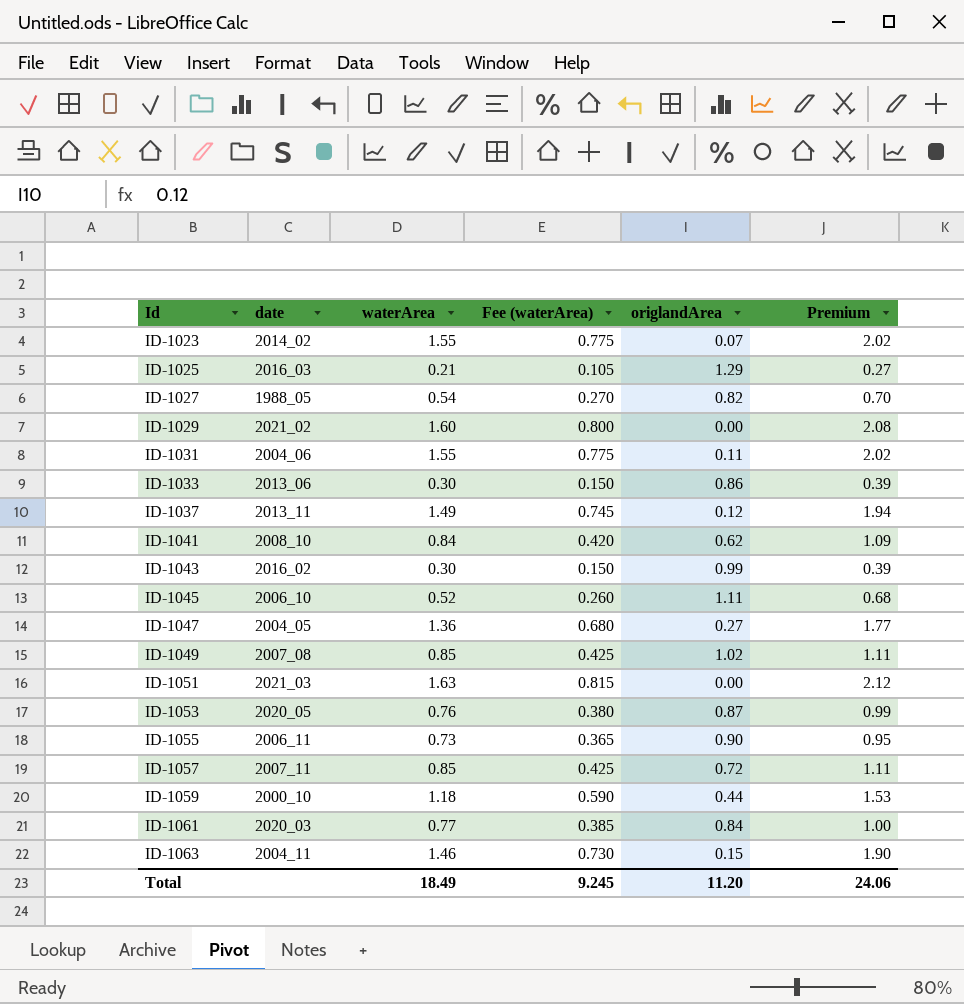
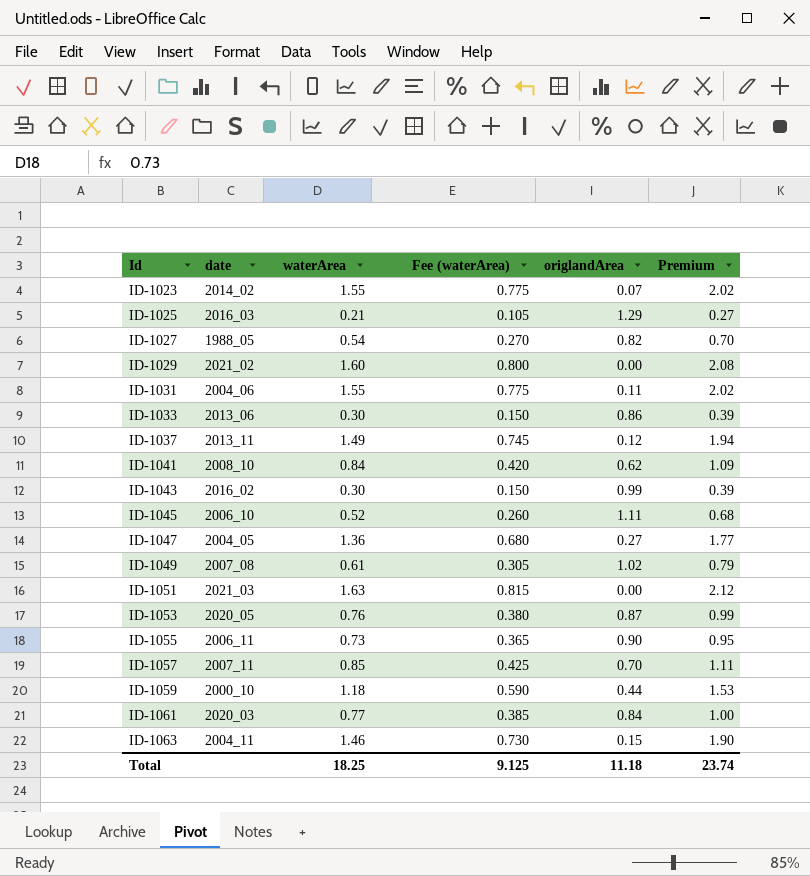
ID-1049 | waterArea: 0.85 -> 0.61
ID-1049 | Fee (waterArea): 0.425 -> 0.305
ID-1049 | Premium: 1.11 -> 0.79
ID-1057 | origlandArea: 0.72 -> 0.70
Total | waterArea: 18.49 -> 18.25
Total | Fee (waterArea): 9.245 -> 9.125
Total | origlandArea: 11.20 -> 11.18
Total | Premium: 24.06 -> 23.74

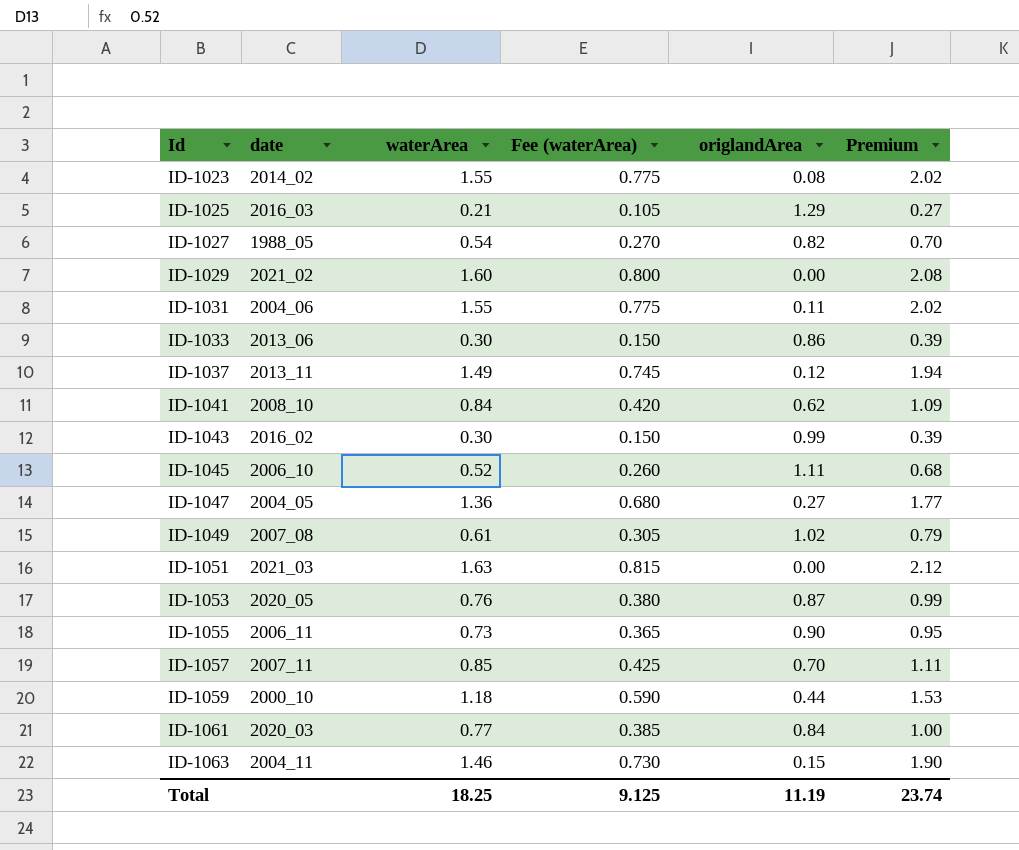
ID-1023 | origlandArea: 0.07 -> 0.08
Total | origlandArea: 11.18 -> 11.19

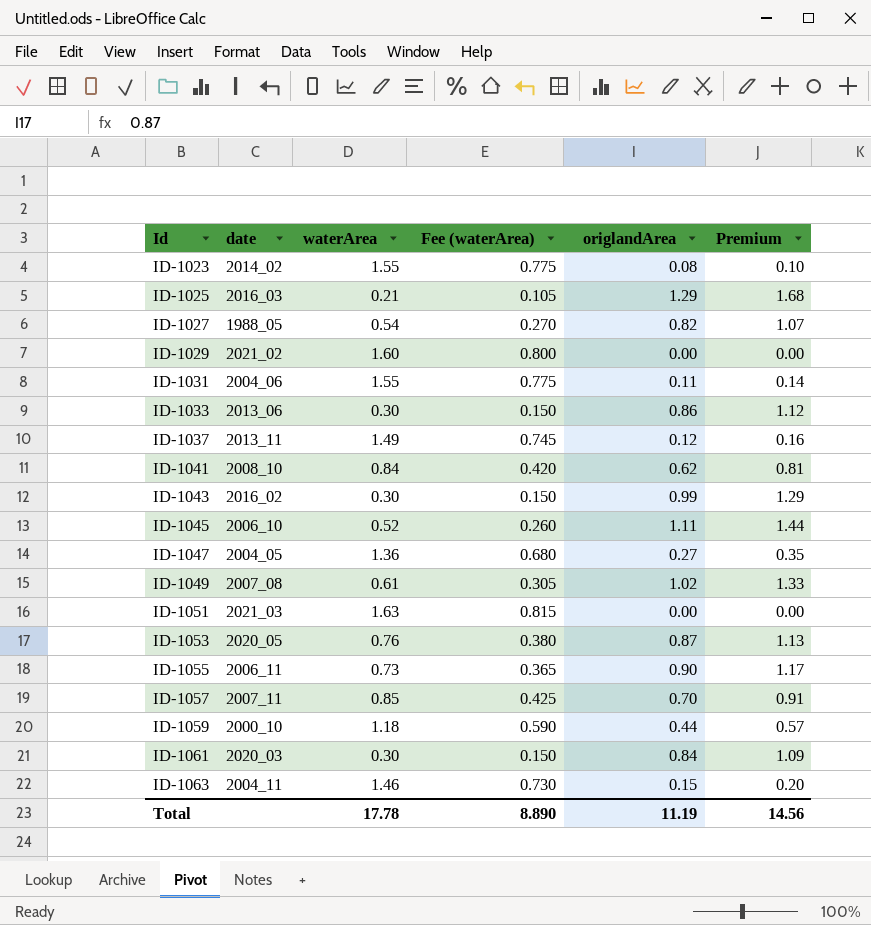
column Premium | formula: [waterArea] * 1.3 -> [origlandArea] * 1.3
ID-1061 | waterArea: 0.77 -> 0.30
ID-1061 | Fee (waterArea): 0.385 -> 0.150
Total | waterArea: 18.25 -> 17.78
Total | Fee (waterArea): 9.125 -> 8.890
Total | Premium: 23.74 -> 14.56

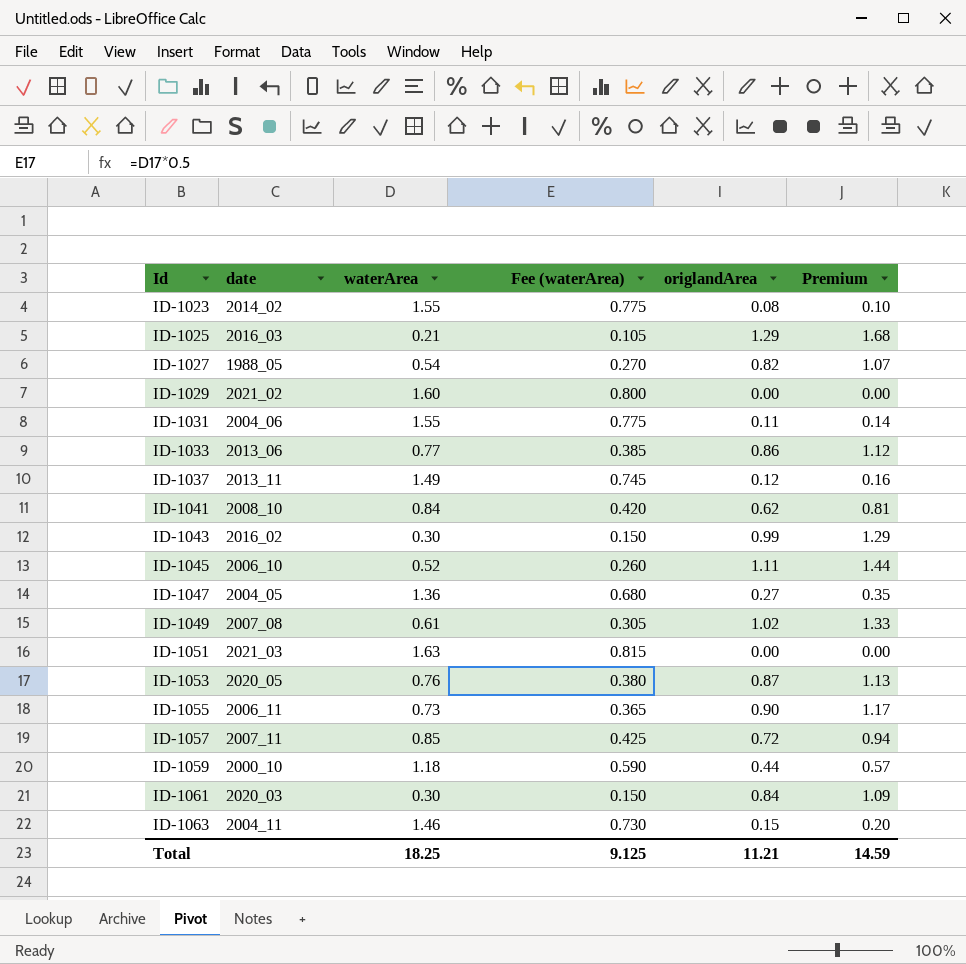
ID-1033 | waterArea: 0.30 -> 0.77
ID-1033 | Fee (waterArea): 0.150 -> 0.385
ID-1057 | origlandArea: 0.70 -> 0.72
ID-1057 | Premium: 0.91 -> 0.94
Total | waterArea: 17.78 -> 18.25
Total | Fee (waterArea): 8.890 -> 9.125
Total | origlandArea: 11.19 -> 11.21
Total | Premium: 14.56 -> 14.59

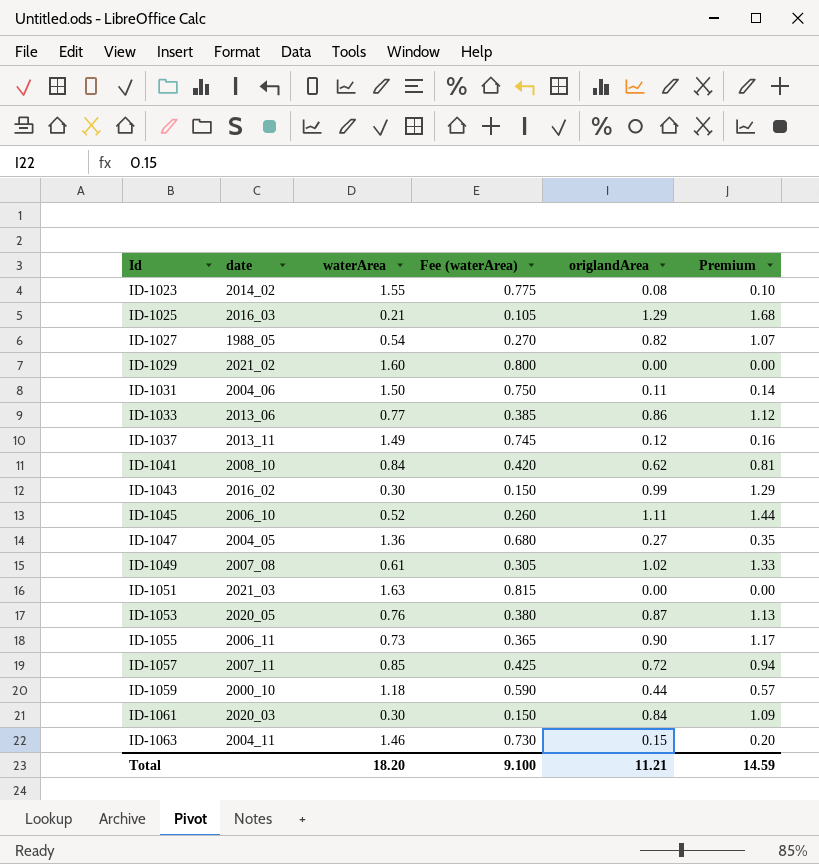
ID-1031 | waterArea: 1.55 -> 1.50
ID-1031 | Fee (waterArea): 0.775 -> 0.750
Total | waterArea: 18.25 -> 18.20
Total | Fee (waterArea): 9.125 -> 9.100

